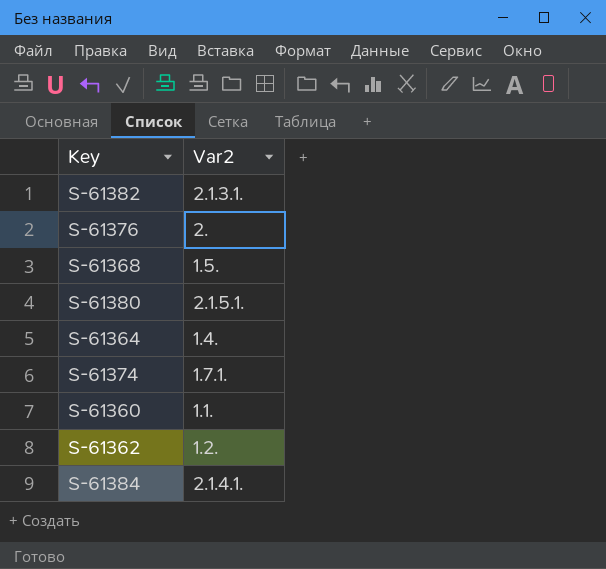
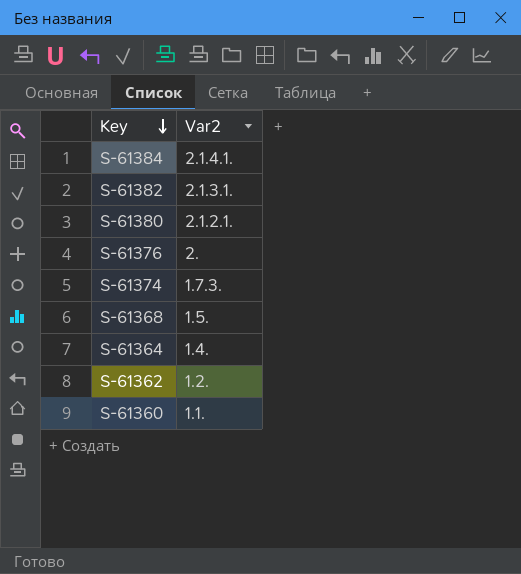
row order: none -> Key descending
S-61380 | Var2: 2.1.5.1. -> 2.1.2.1.
S-61374 | Var2: 1.7.1. -> 1.7.3.

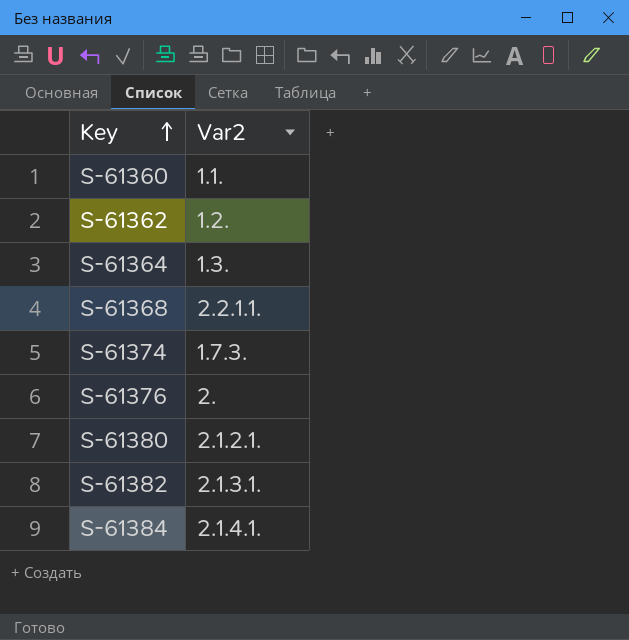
row order: Key descending -> Key ascending
S-61364 | Var2: 1.4. -> 1.3.
S-61368 | Var2: 1.5. -> 2.2.1.1.

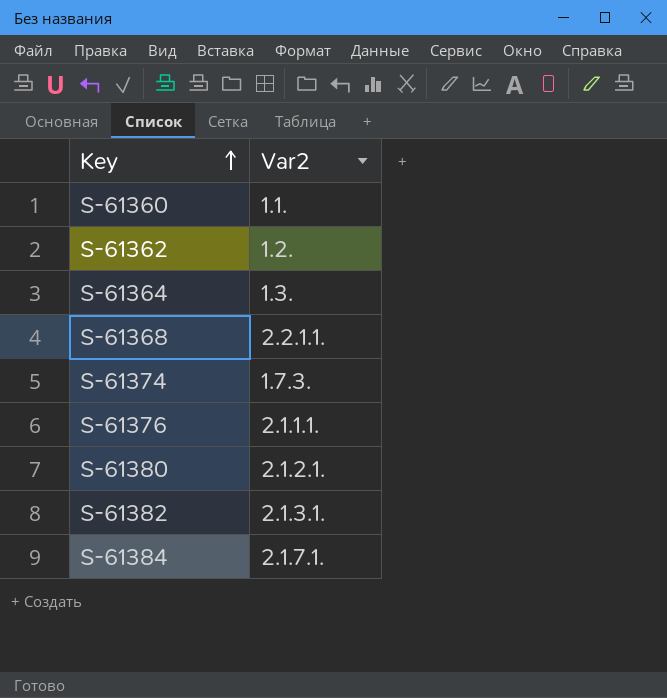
S-61376 | Var2: 2. -> 2.1.1.1.
S-61384 | Var2: 2.1.4.1. -> 2.1.7.1.

